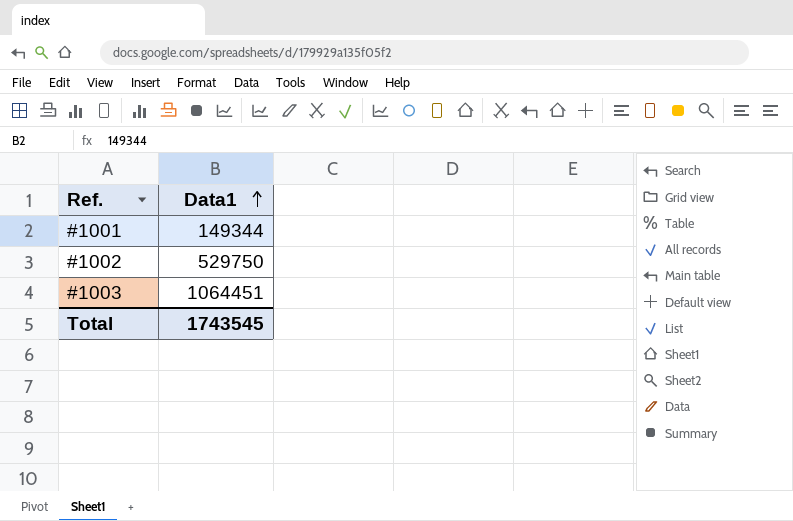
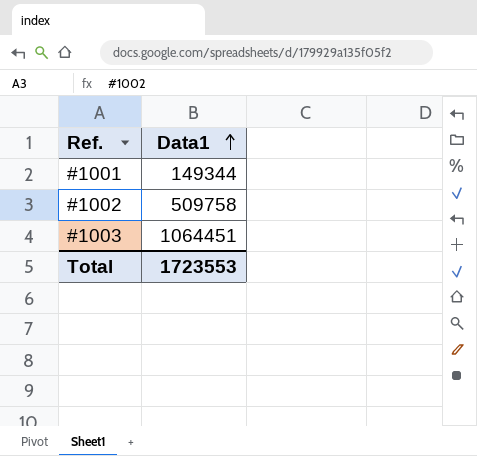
#1002 | Data1: 529750 -> 509758
Total | Data1: 1743545 -> 1723553

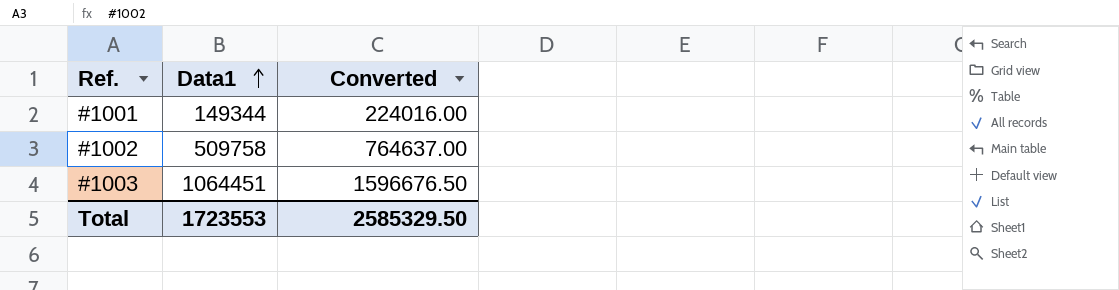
column Converted | formula: none -> [Data1] * 1.5

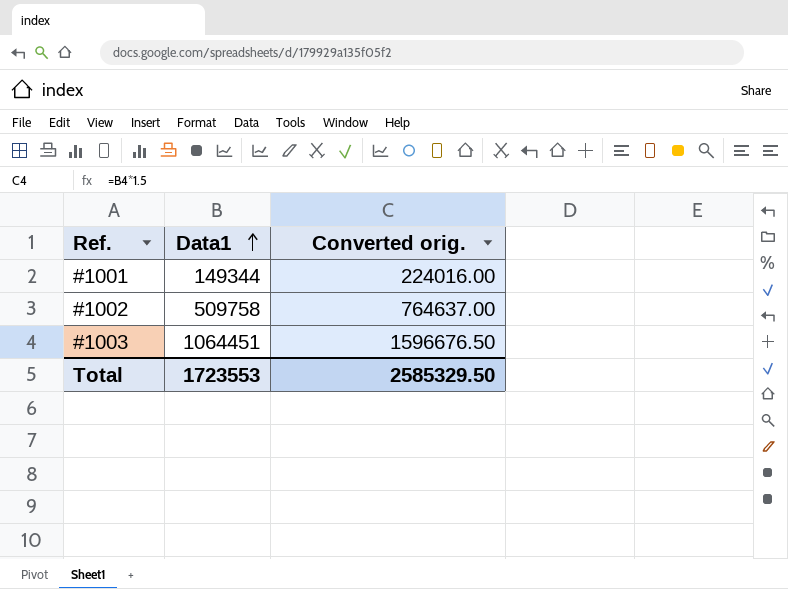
column name: Converted -> Converted orig.

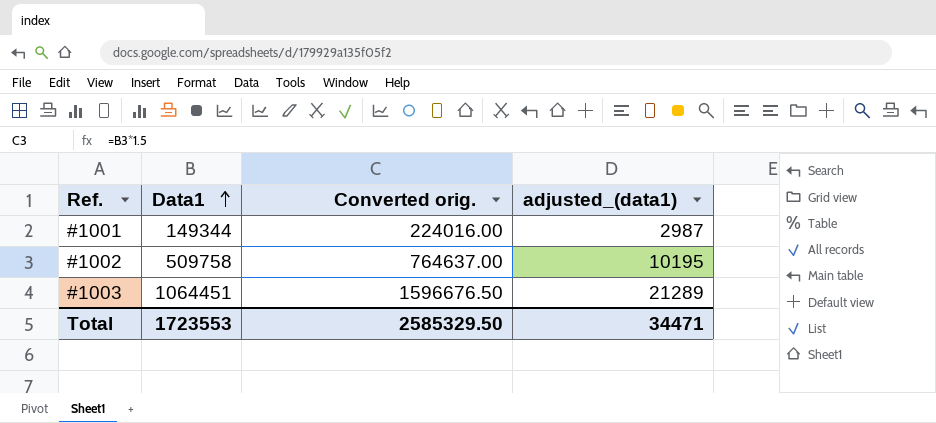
column adjusted_(data1) | formula: none -> [Data1] * 0.02

